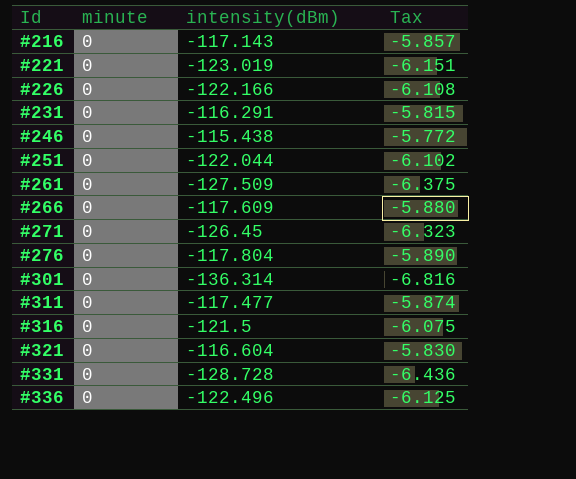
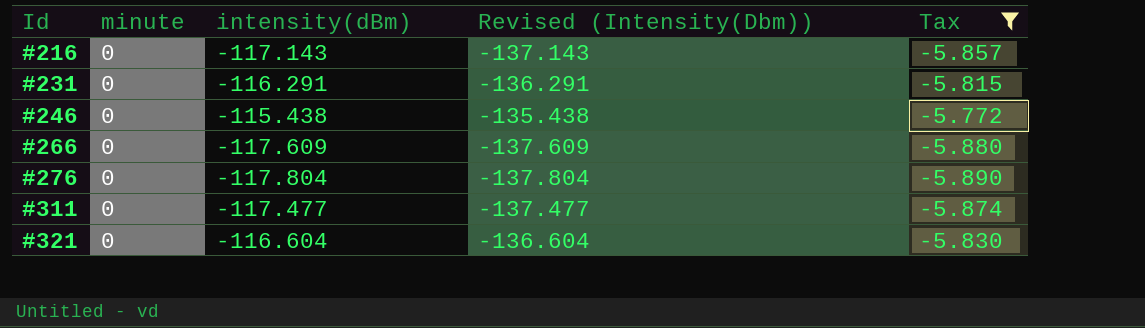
filter: none -> Tax >= -5.890
column Revised (Intensity(Dbm)) | formula: none -> [intensity(dBm)] - 20

